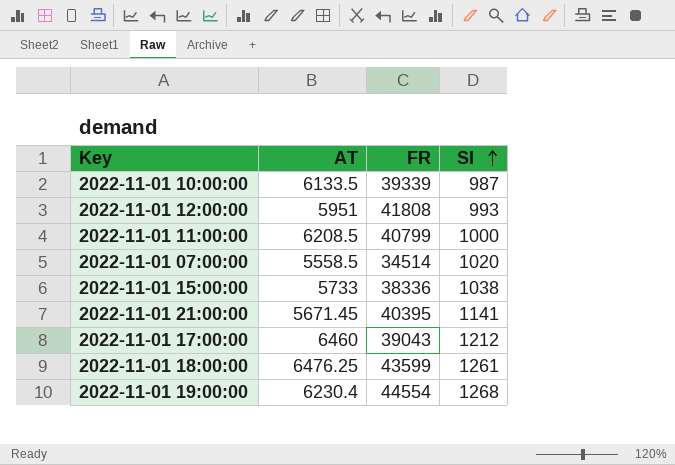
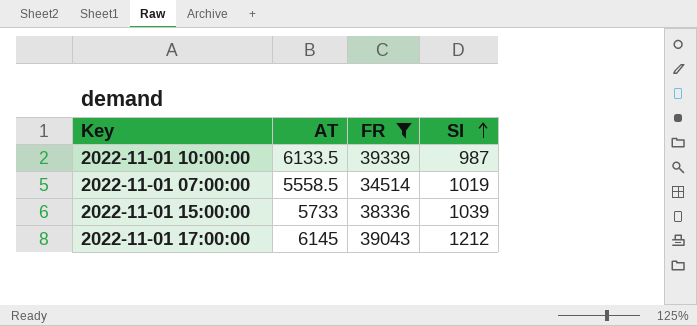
filter: none -> FR <= 39339
2022-11-01 07:00:00 | SI: 1020 -> 1019
2022-11-01 15:00:00 | SI: 1038 -> 1039
2022-11-01 17:00:00 | AT: 6460 -> 6145

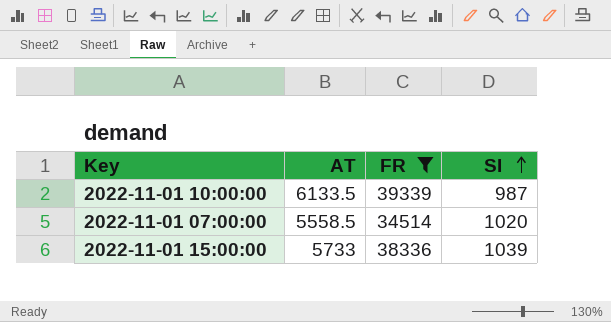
row 2022-11-01 17:00:00: 6145 | 39043 | 1212 -> none
2022-11-01 07:00:00 | SI: 1019 -> 1020

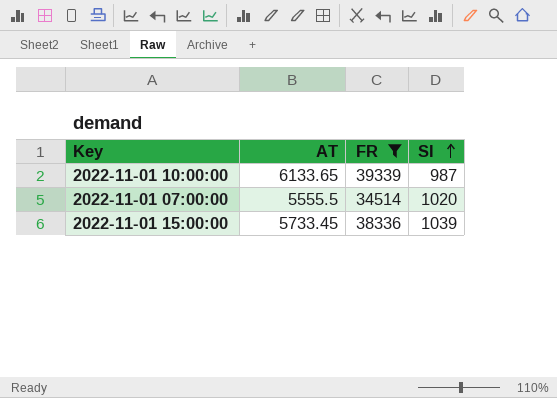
2022-11-01 10:00:00 | AT: 6133.5 -> 6133.65
2022-11-01 07:00:00 | AT: 5558.5 -> 5555.5
2022-11-01 15:00:00 | AT: 5733 -> 5733.45

